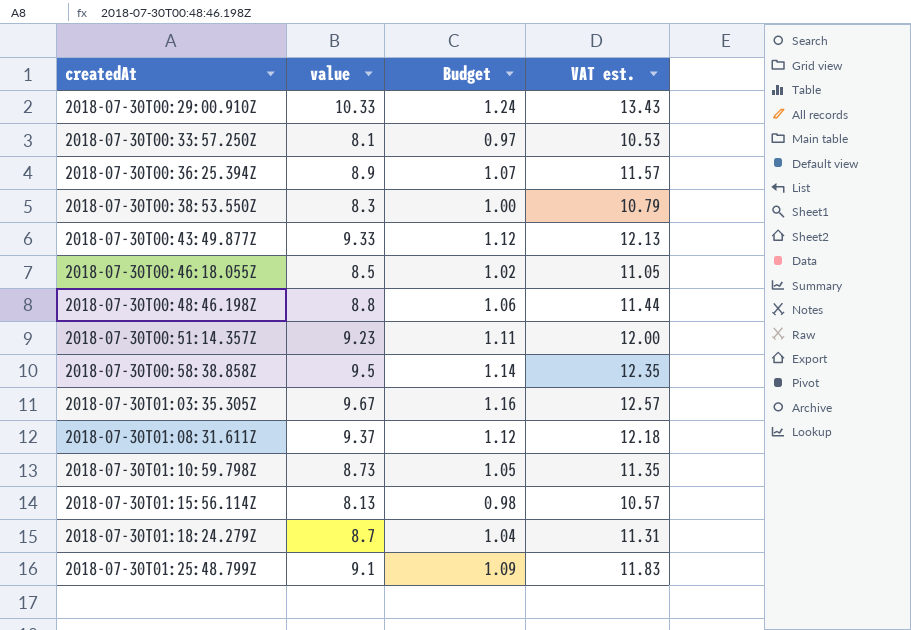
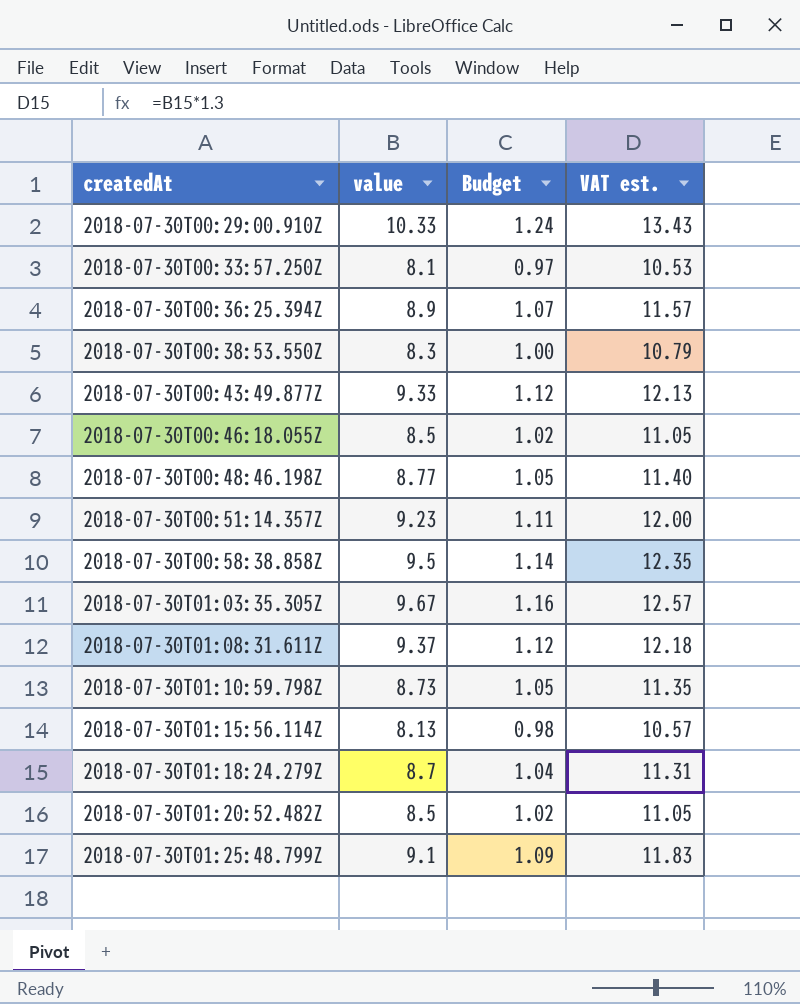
2018-07-30T00:48:46.198Z | value: 8.8 -> 8.77
2018-07-30T00:48:46.198Z | Budget: 1.06 -> 1.05
2018-07-30T00:48:46.198Z | VAT est.: 11.44 -> 11.40
row 2018-07-30T01:20:52.482Z: none -> 8.5 | 1.02 | 11.05

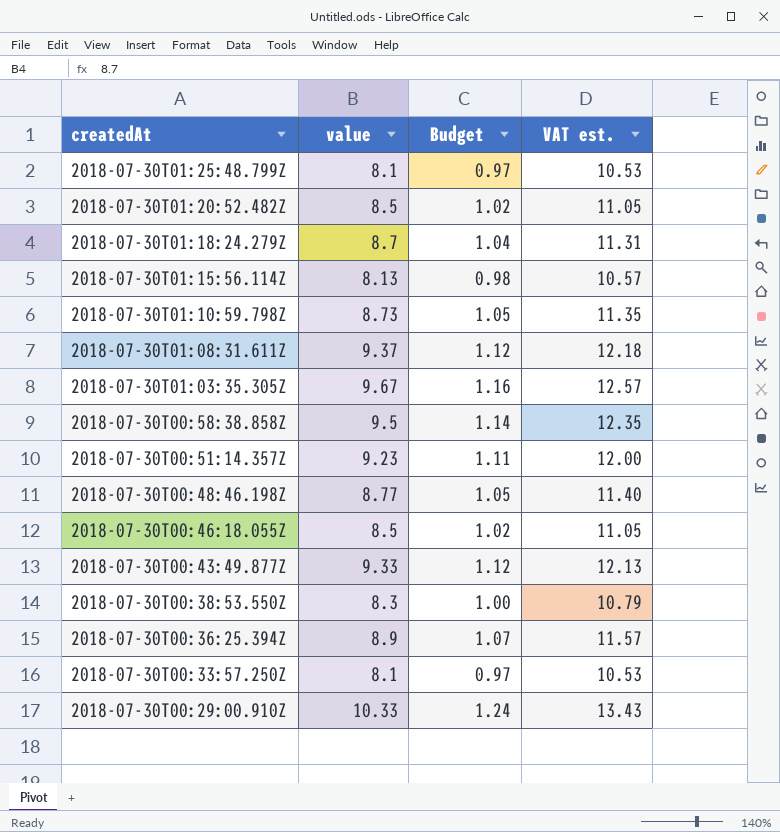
row order: createdAt ascending -> createdAt descending
2018-07-30T01:25:48.799Z | value: 9.1 -> 8.1
2018-07-30T01:25:48.799Z | Budget: 1.09 -> 0.97
2018-07-30T01:25:48.799Z | VAT est.: 11.83 -> 10.53

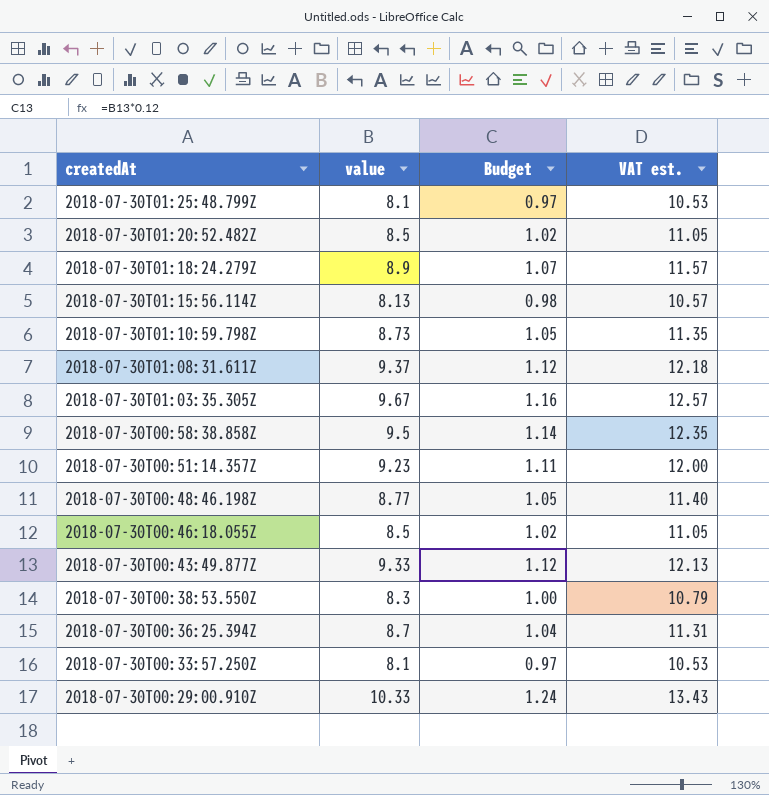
2018-07-30T01:18:24.279Z | value: 8.7 -> 8.9
2018-07-30T01:18:24.279Z | Budget: 1.04 -> 1.07
2018-07-30T01:18:24.279Z | VAT est.: 11.31 -> 11.57
2018-07-30T00:36:25.394Z | value: 8.9 -> 8.7
2018-07-30T00:36:25.394Z | Budget: 1.07 -> 1.04
2018-07-30T00:36:25.394Z | VAT est.: 11.57 -> 11.31

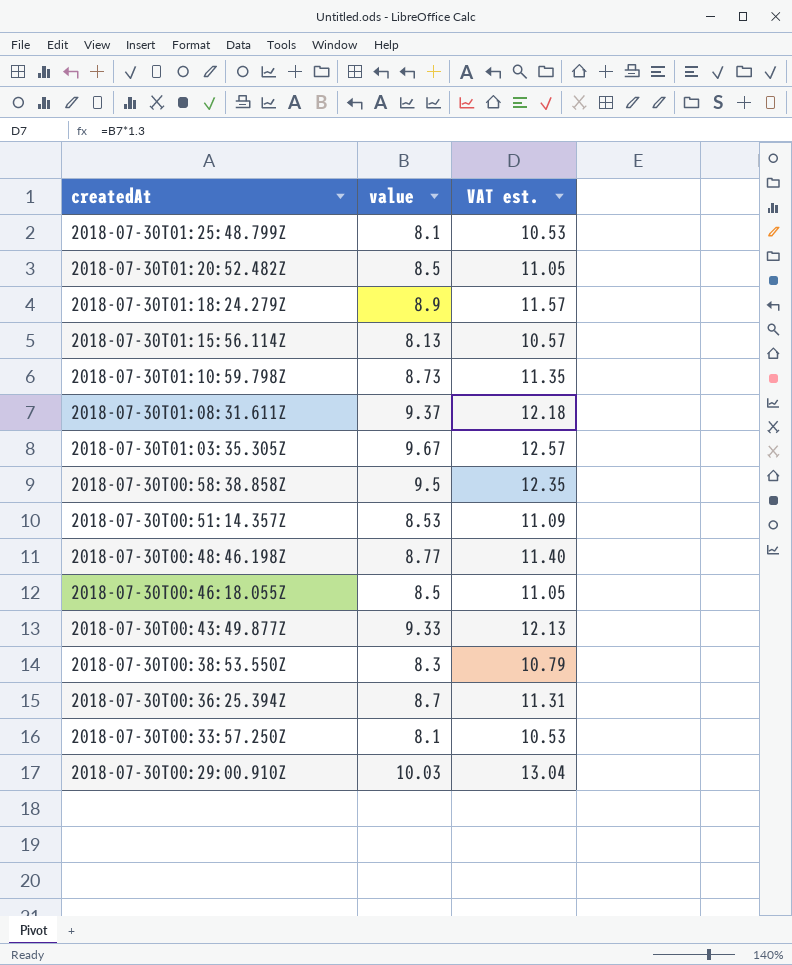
column Budget | formula: [value] * 0.12 -> none
2018-07-30T00:51:14.357Z | value: 9.23 -> 8.53
2018-07-30T00:51:14.357Z | VAT est.: 12.00 -> 11.09
2018-07-30T00:29:00.910Z | value: 10.33 -> 10.03
2018-07-30T00:29:00.910Z | VAT est.: 13.43 -> 13.04

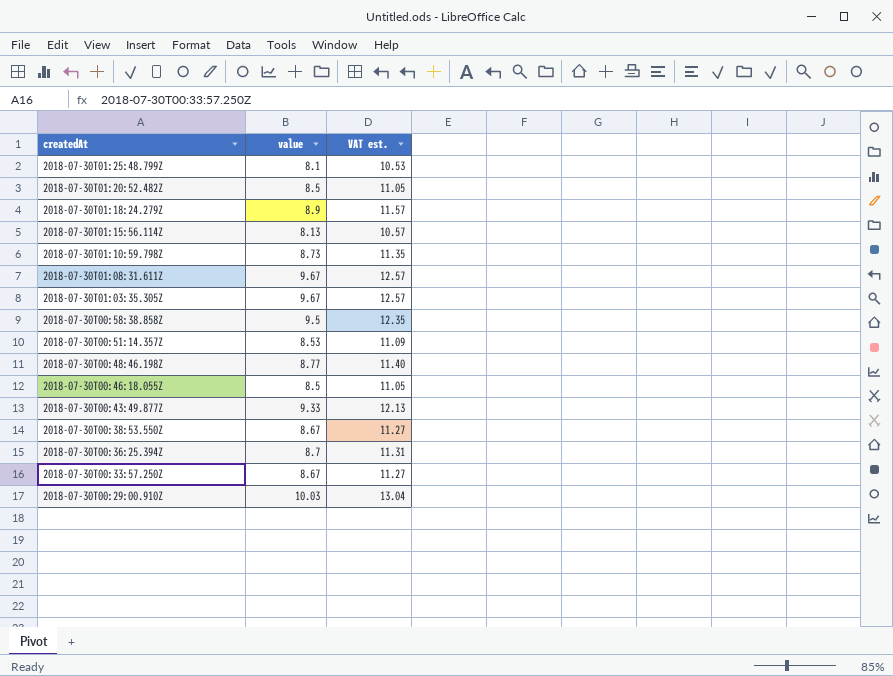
2018-07-30T01:08:31.611Z | value: 9.37 -> 9.67
2018-07-30T01:08:31.611Z | VAT est.: 12.18 -> 12.57
2018-07-30T00:38:53.550Z | value: 8.3 -> 8.67
2018-07-30T00:38:53.550Z | VAT est.: 10.79 -> 11.27
2018-07-30T00:33:57.250Z | value: 8.1 -> 8.67
2018-07-30T00:33:57.250Z | VAT est.: 10.53 -> 11.27

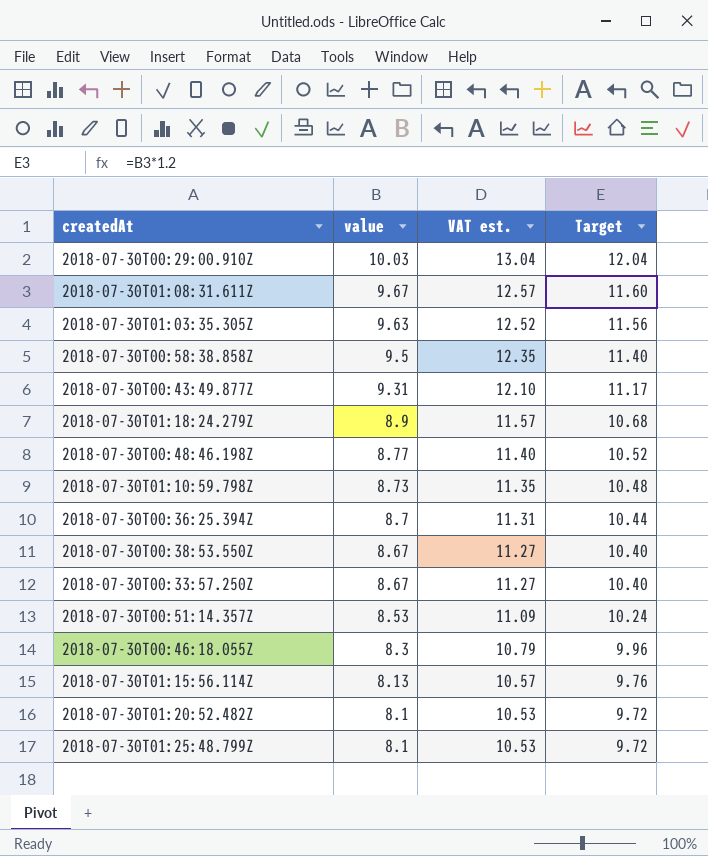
row order: createdAt descending -> value descending
column Target | formula: none -> [value] * 1.2
2018-07-30T01:03:35.305Z | value: 9.67 -> 9.63
2018-07-30T01:03:35.305Z | VAT est.: 12.57 -> 12.52
2018-07-30T00:43:49.877Z | value: 9.33 -> 9.31
2018-07-30T00:43:49.877Z | VAT est.: 12.13 -> 12.10
2018-07-30T00:46:18.055Z | value: 8.5 -> 8.3
2018-07-30T00:46:18.055Z | VAT est.: 11.05 -> 10.79
2018-07-30T01:20:52.482Z | value: 8.5 -> 8.1
2018-07-30T01:20:52.482Z | VAT est.: 11.05 -> 10.53

